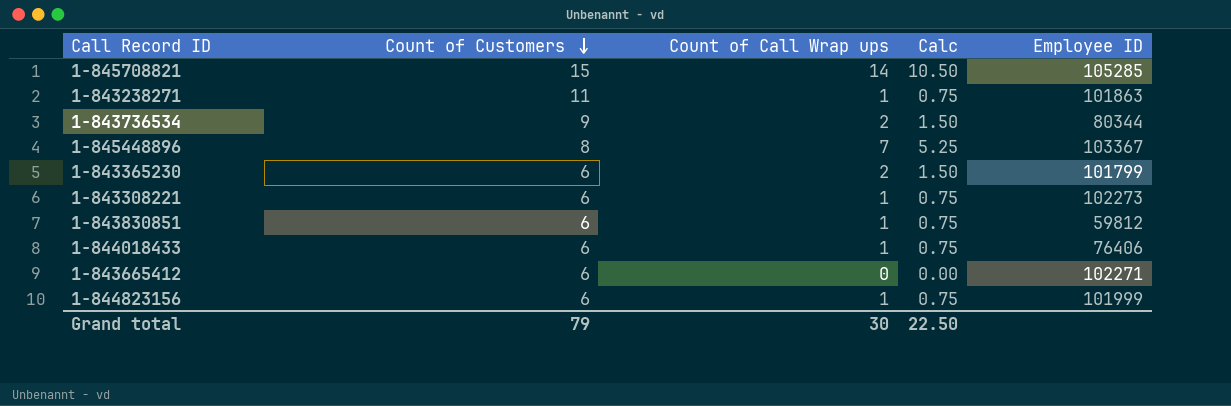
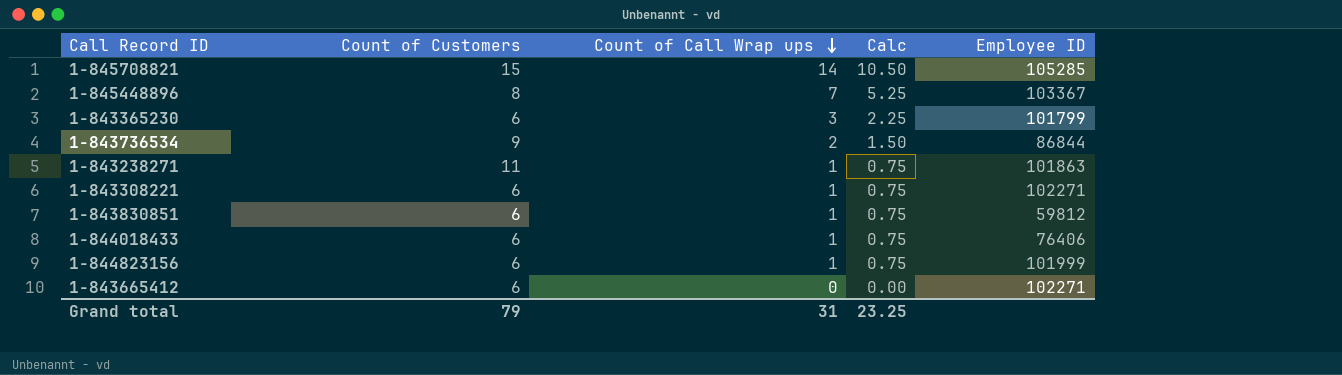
row order: Count of Customers descending -> Count of Call Wrap ups descending
1-843365230 | Count of Call Wrap ups: 2 -> 3
1-843365230 | Calc: 1.50 -> 2.25
1-843736534 | Employee ID: 80344 -> 86844
1-843308221 | Employee ID: 102273 -> 102271
Grand total | Count of Call Wrap ups: 30 -> 31
Grand total | Calc: 22.50 -> 23.25

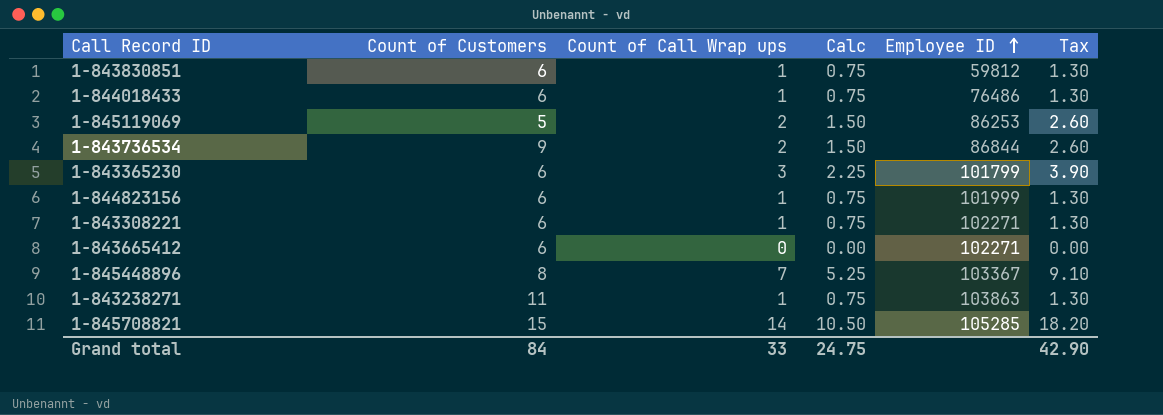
row order: Count of Call Wrap ups descending -> Employee ID ascending
column Tax | formula: none -> [Count of Call Wrap ups] * 1.3
1-844018433 | Employee ID: 76406 -> 76486
row 1-845119069: none -> 5 | 2 | 1.50 | 86253 | 2.60
1-843238271 | Employee ID: 101863 -> 103863
Grand total | Count of Customers: 79 -> 84
Grand total | Count of Call Wrap ups: 31 -> 33
Grand total | Calc: 23.25 -> 24.75

